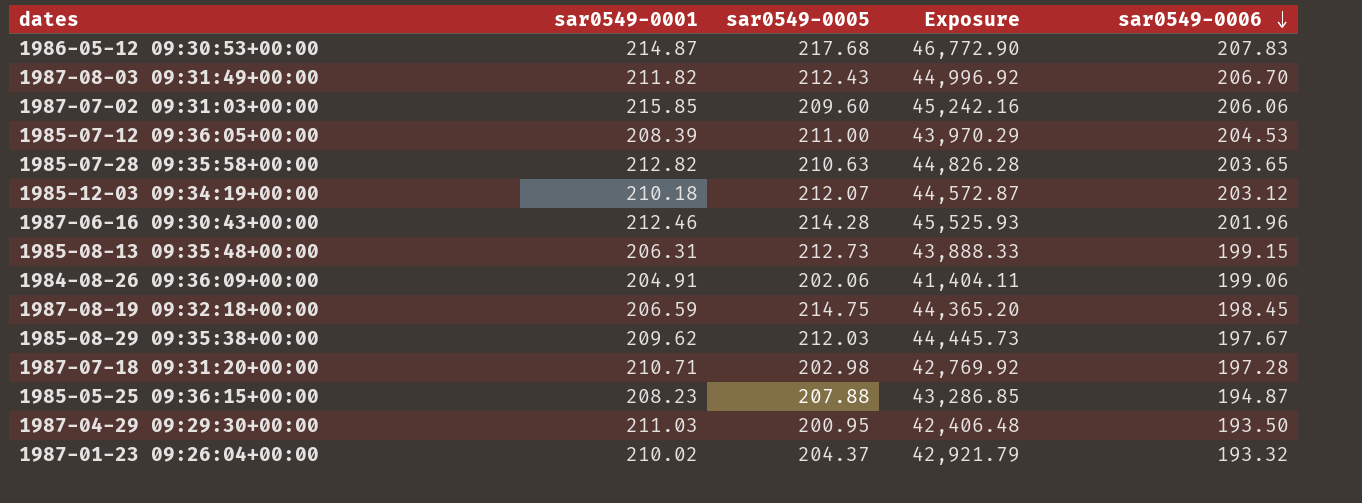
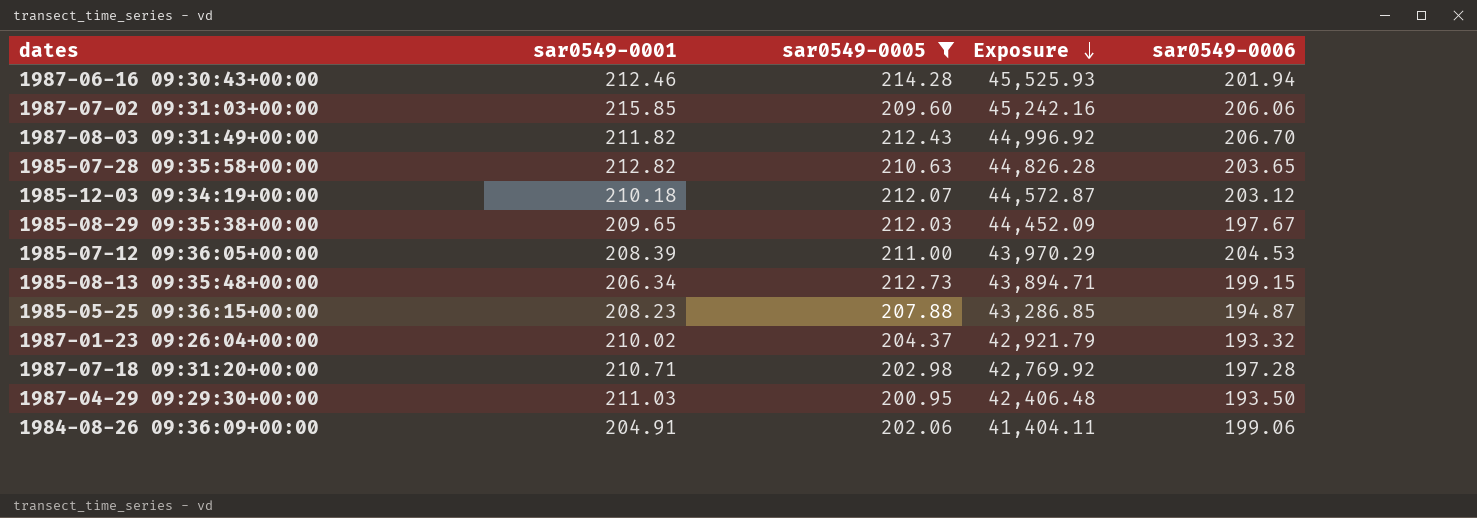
filter: none -> sar0549-0005 <= 214.28
row order: sar0549-0006 descending -> Exposure descending
1987-06-16 09:30:43+00:00 | sar0549-0006: 201.96 -> 201.94
1985-08-29 09:35:38+00:00 | sar0549-0001: 209.62 -> 209.65
1985-08-29 09:35:38+00:00 | Exposure: 44,445.73 -> 44,452.09
1985-08-13 09:35:48+00:00 | sar0549-0001: 206.31 -> 206.34
1985-08-13 09:35:48+00:00 | Exposure: 43,888.33 -> 43,894.71

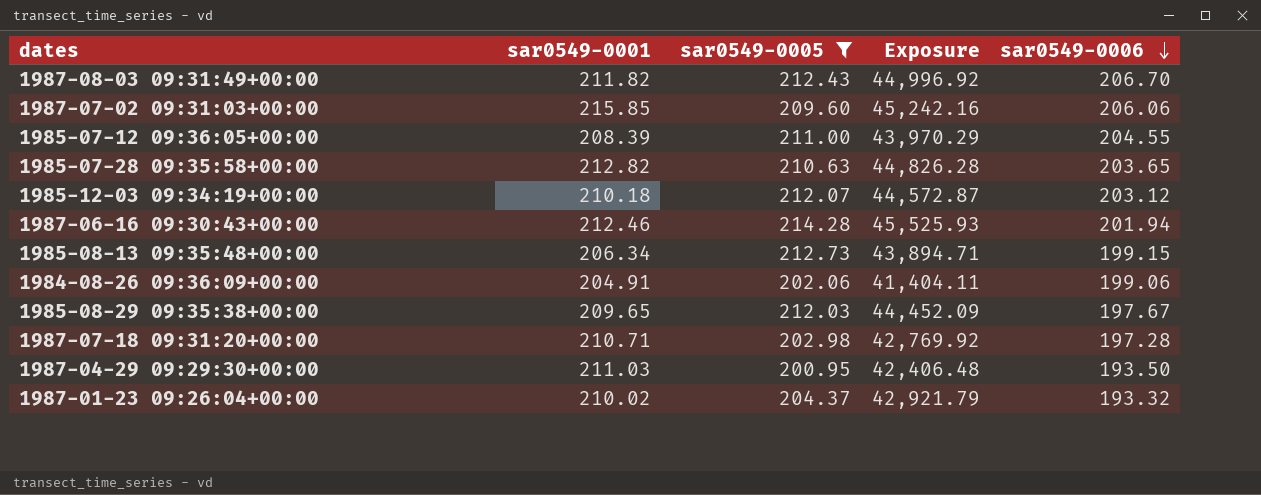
row order: Exposure descending -> sar0549-0006 descending
row 1985-05-25 09:36:15+00:00: 208.23 | 207.88 | 43,286.85 | 194.87 -> none
1985-07-12 09:36:05+00:00 | sar0549-0006: 204.53 -> 204.55

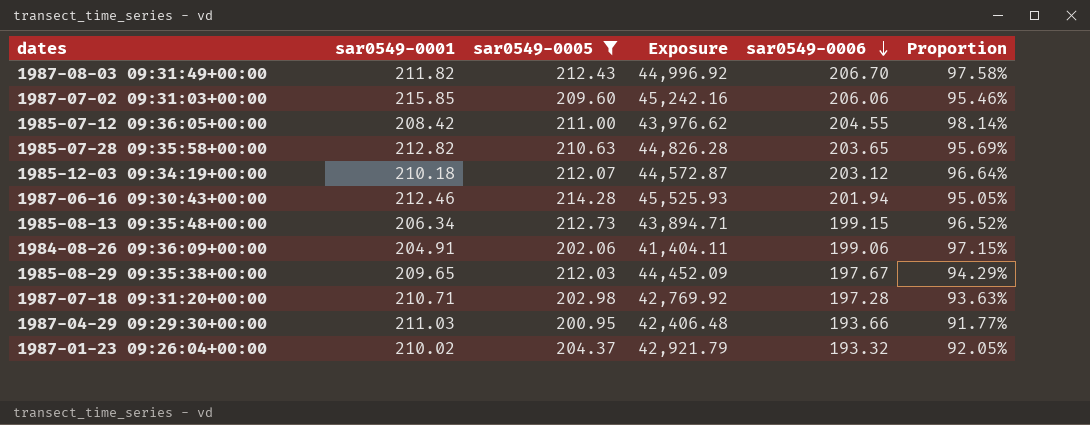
column Proportion | formula: none -> [sar0549-0006] / [sar0549-0001]
1985-07-12 09:36:05+00:00 | sar0549-0001: 208.39 -> 208.42
1985-07-12 09:36:05+00:00 | Exposure: 43,970.29 -> 43,976.62
1987-04-29 09:29:30+00:00 | sar0549-0006: 193.50 -> 193.66

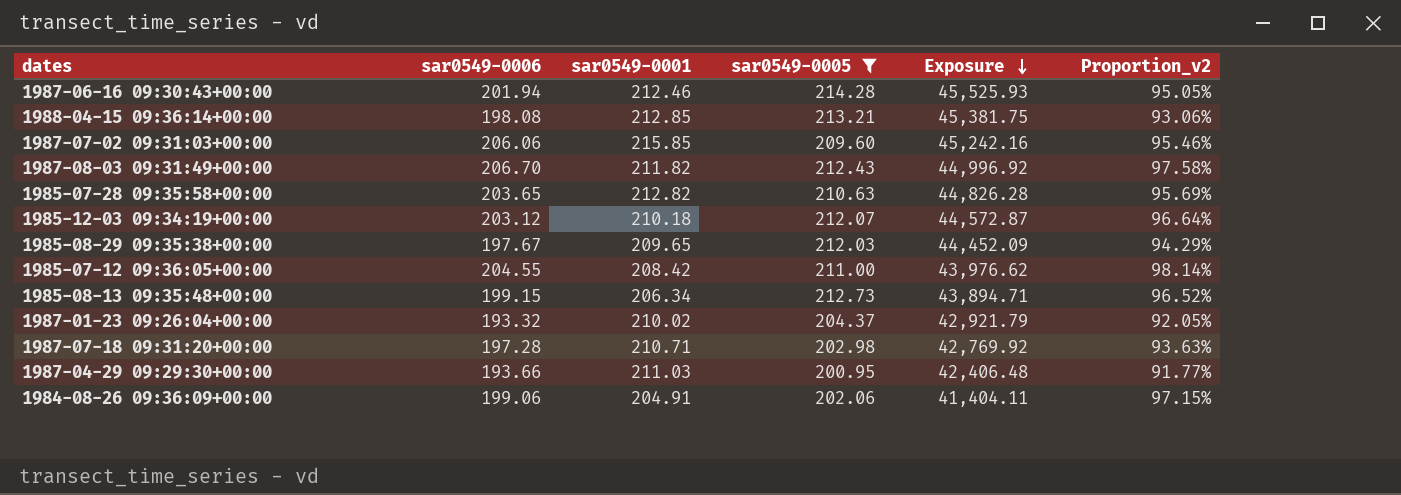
row order: sar0549-0006 descending -> Exposure descending
column sar0549-0006 | position: 5 -> 2
column name: Proportion -> Proportion_v2
row 1988-04-15 09:36:14+00:00: none -> 198.08 | 212.85 | 213.21 | 45,381.75 | 93.06%

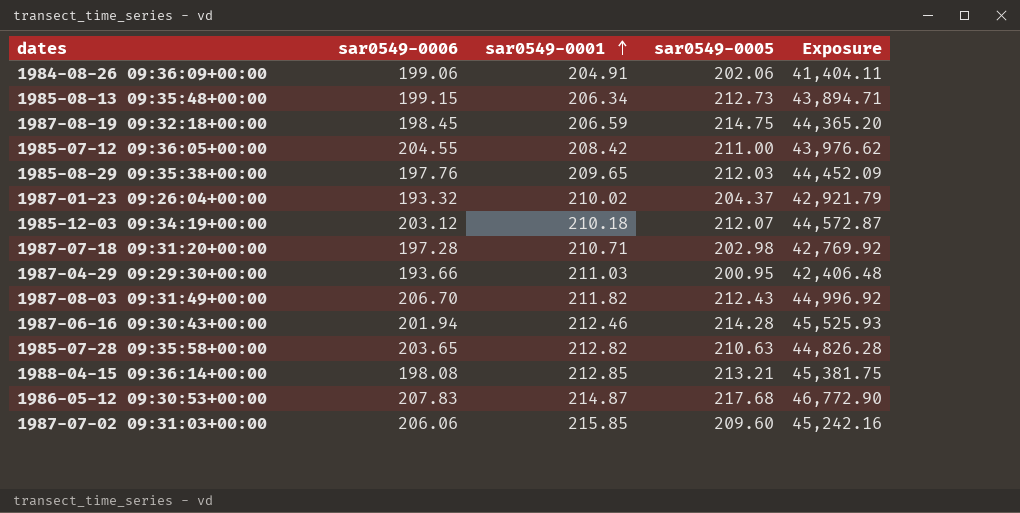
filter: sar0549-0005 <= 214.28 -> none
row order: Exposure descending -> sar0549-0001 ascending
column Proportion_v2 | formula: [sar0549-0006] / [sar0549-0001] -> none
1985-08-29 09:35:38+00:00 | sar0549-0006: 197.67 -> 197.76

